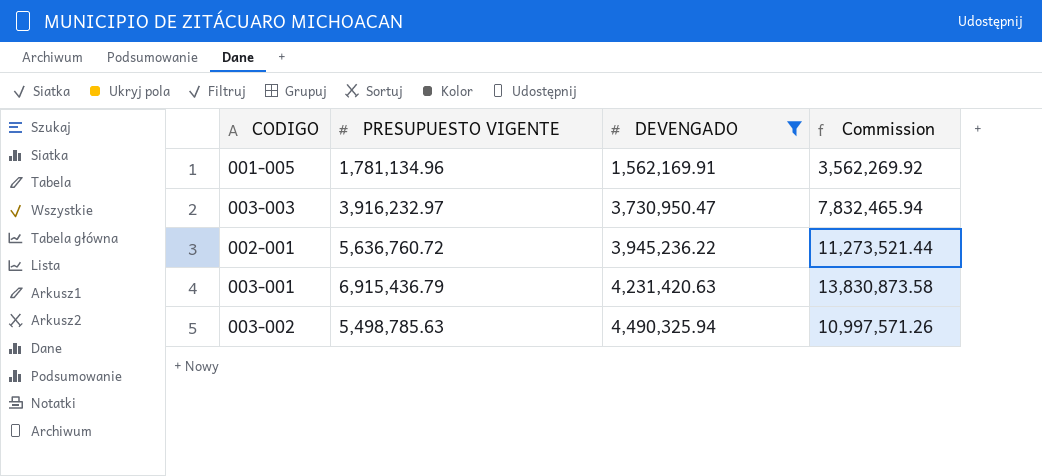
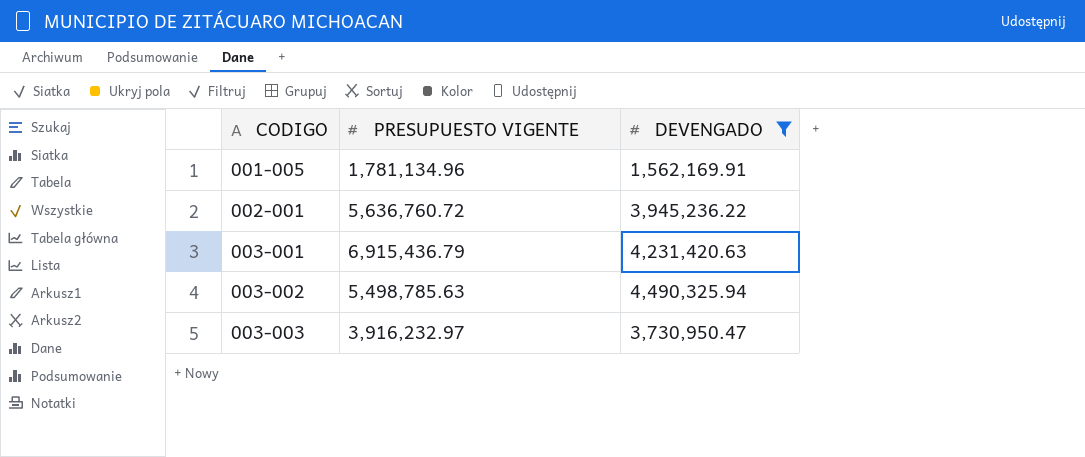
row order: DEVENGADO ascending -> CODIGO ascending
column Commission | formula: [PRESUPUESTO VIGENTE] * 2 -> none

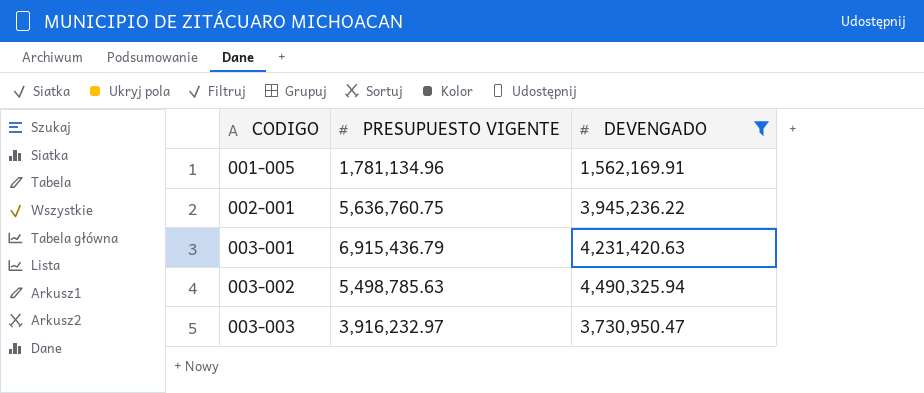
002-001 | PRESUPUESTO VIGENTE: 5,636,760.72 -> 5,636,760.75

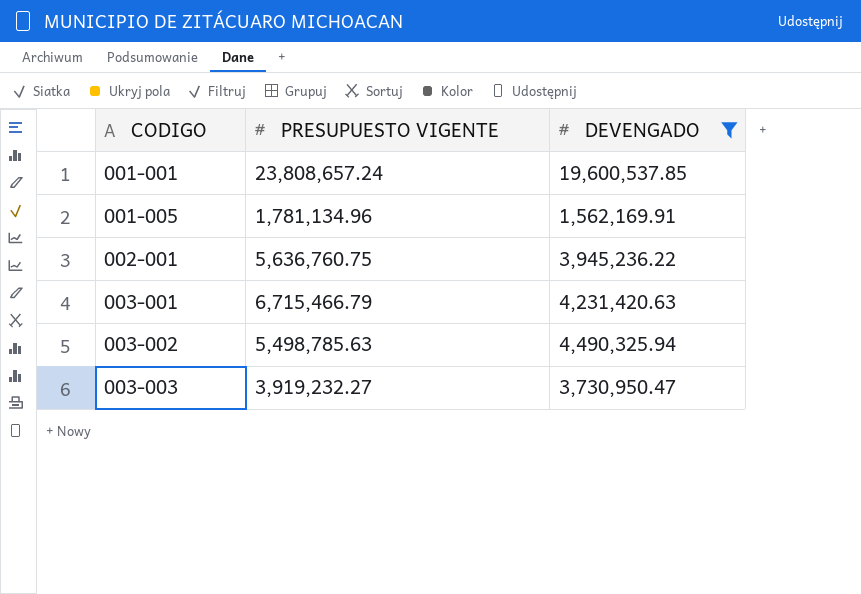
row 001-001: none -> 23,808,657.24 | 19,600,537.85
003-001 | PRESUPUESTO VIGENTE: 6,915,436.79 -> 6,715,466.79
003-003 | PRESUPUESTO VIGENTE: 3,916,232.97 -> 3,919,232.27

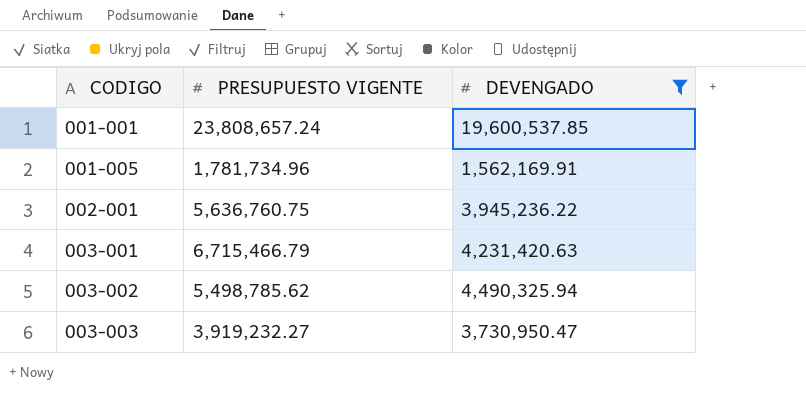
001-005 | PRESUPUESTO VIGENTE: 1,781,134.96 -> 1,781,734.96
003-002 | PRESUPUESTO VIGENTE: 5,498,785.63 -> 5,498,785.62

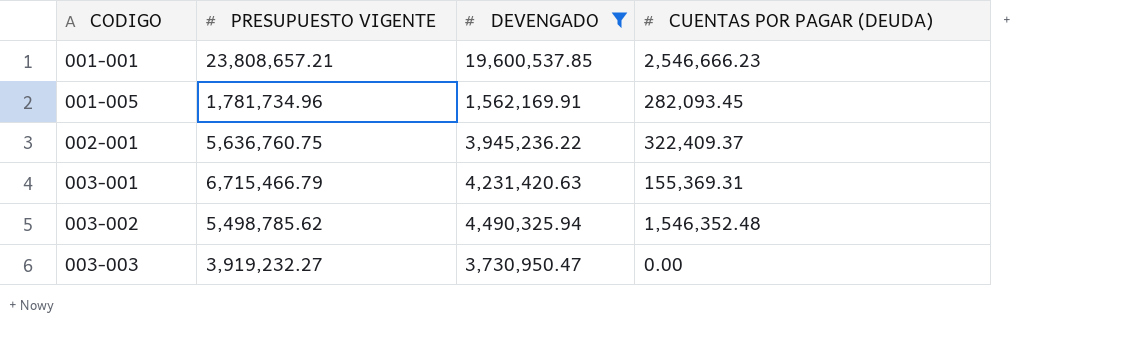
column CUENTAS POR PAGAR (DEUDA) | position: none -> 4
001-001 | PRESUPUESTO VIGENTE: 23,808,657.24 -> 23,808,657.21

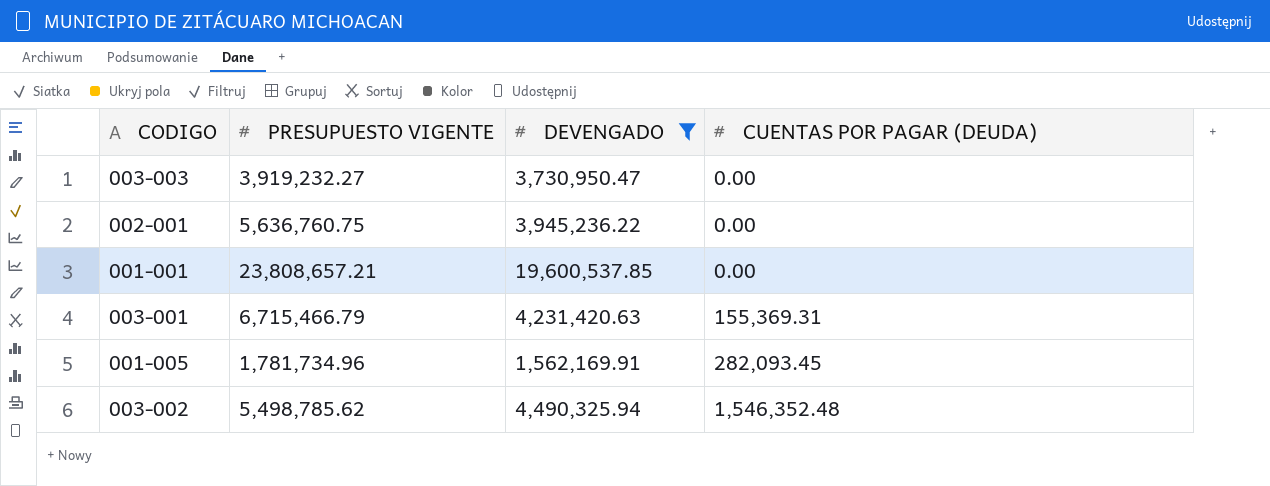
row order: CODIGO ascending -> CUENTAS POR PAGAR (DEUDA) ascending
002-001 | CUENTAS POR PAGAR (DEUDA): 322,409.37 -> 0.00
001-001 | CUENTAS POR PAGAR (DEUDA): 2,546,666.23 -> 0.00

